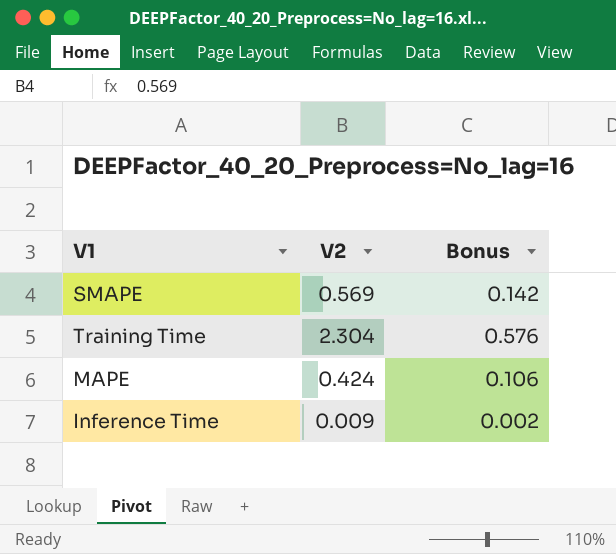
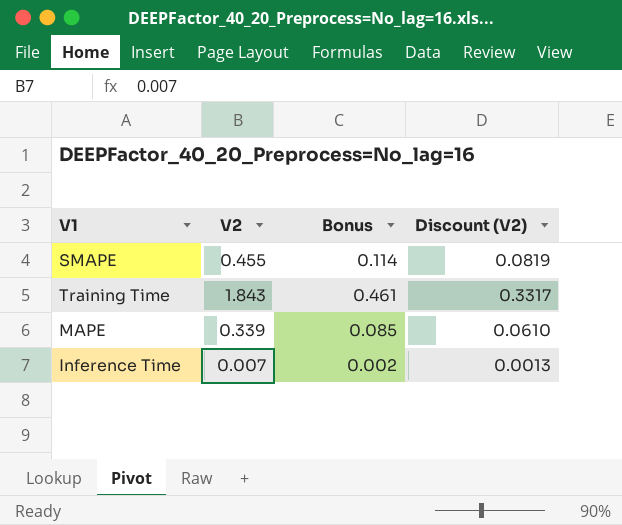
column Discount (V2) | formula: none -> [V2] * 0.18
SMAPE | V2: 0.569 -> 0.455
SMAPE | Bonus: 0.142 -> 0.114
Training Time | V2: 2.304 -> 1.843
Training Time | Bonus: 0.576 -> 0.461
MAPE | V2: 0.424 -> 0.339
MAPE | Bonus: 0.106 -> 0.085
Inference Time | V2: 0.009 -> 0.007

